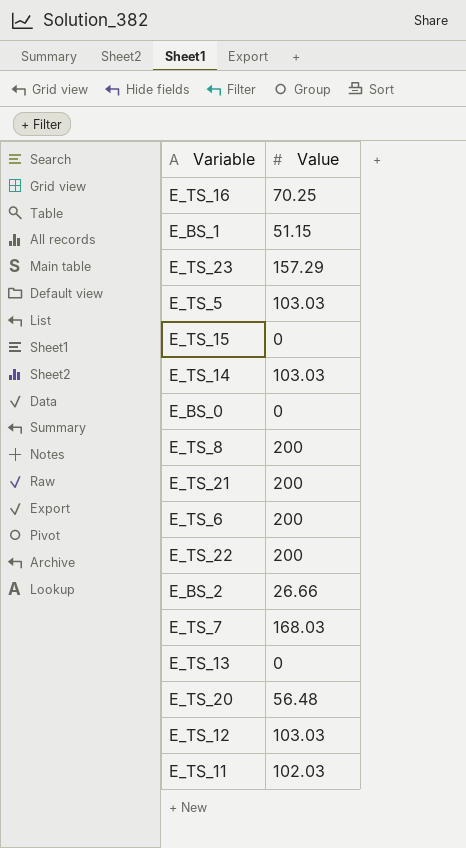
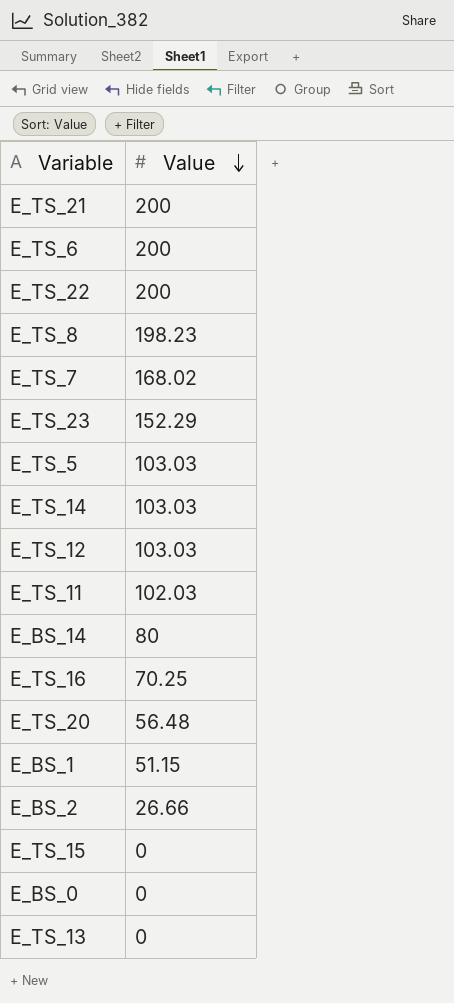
row order: none -> Value descending
E_TS_8 | Value: 200 -> 198.23
E_TS_7 | Value: 168.03 -> 168.02
E_TS_23 | Value: 157.29 -> 152.29
row E_BS_14: none -> 80

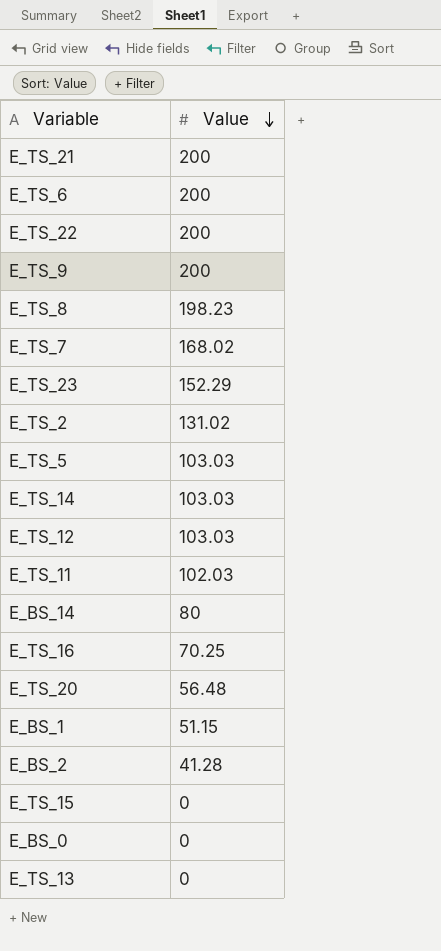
row E_TS_9: none -> 200
row E_TS_2: none -> 131.02
E_BS_2 | Value: 26.66 -> 41.28

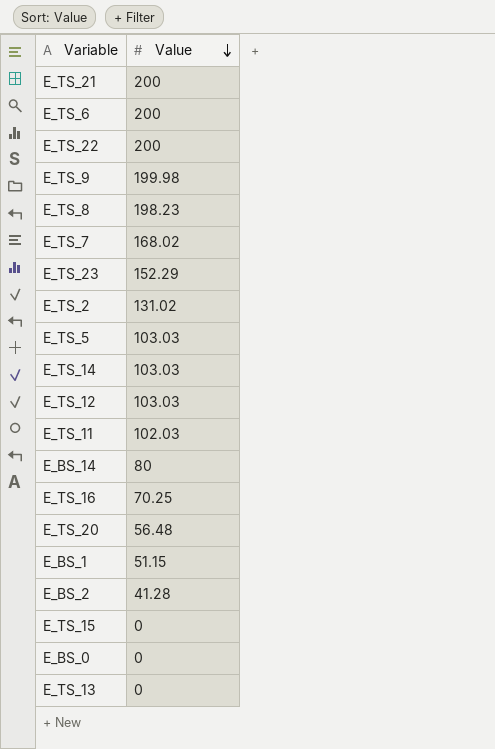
E_TS_9 | Value: 200 -> 199.98

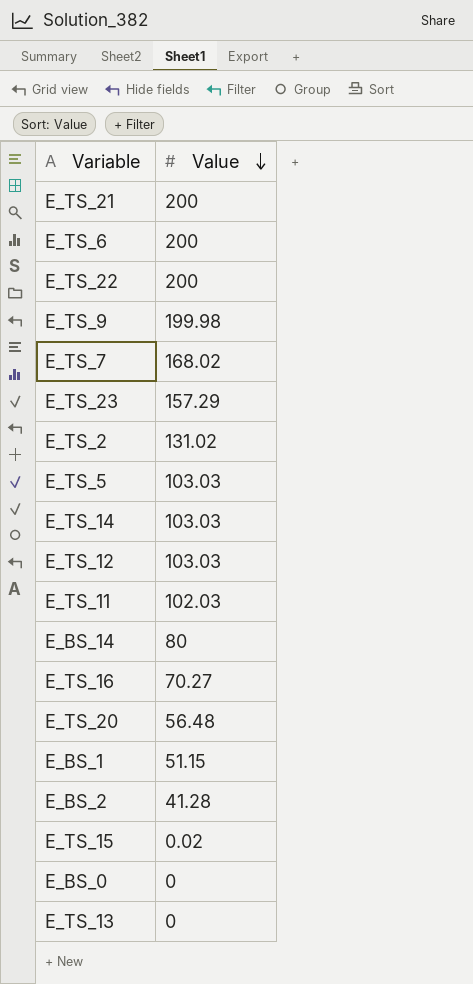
row E_TS_8: 198.23 -> none
E_TS_23 | Value: 152.29 -> 157.29
E_TS_16 | Value: 70.25 -> 70.27
E_TS_15 | Value: 0 -> 0.02

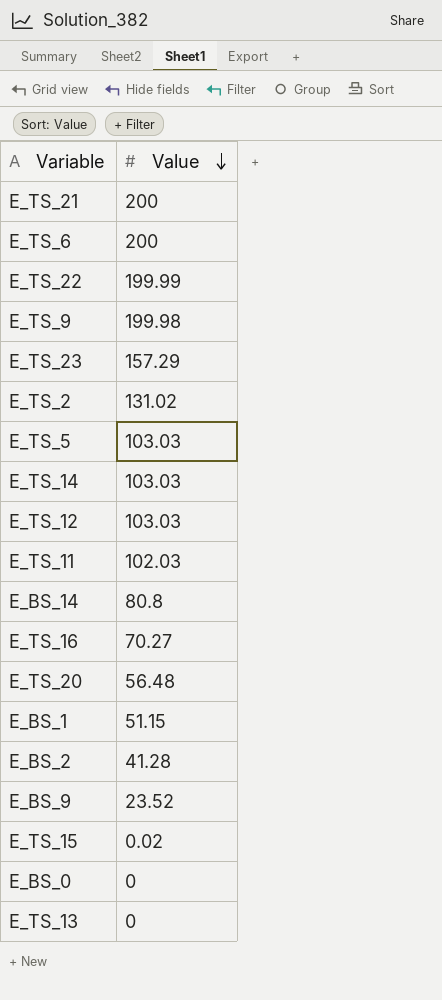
row E_TS_7: 168.02 -> none
E_TS_22 | Value: 200 -> 199.99
E_BS_14 | Value: 80 -> 80.8
row E_BS_9: none -> 23.52

